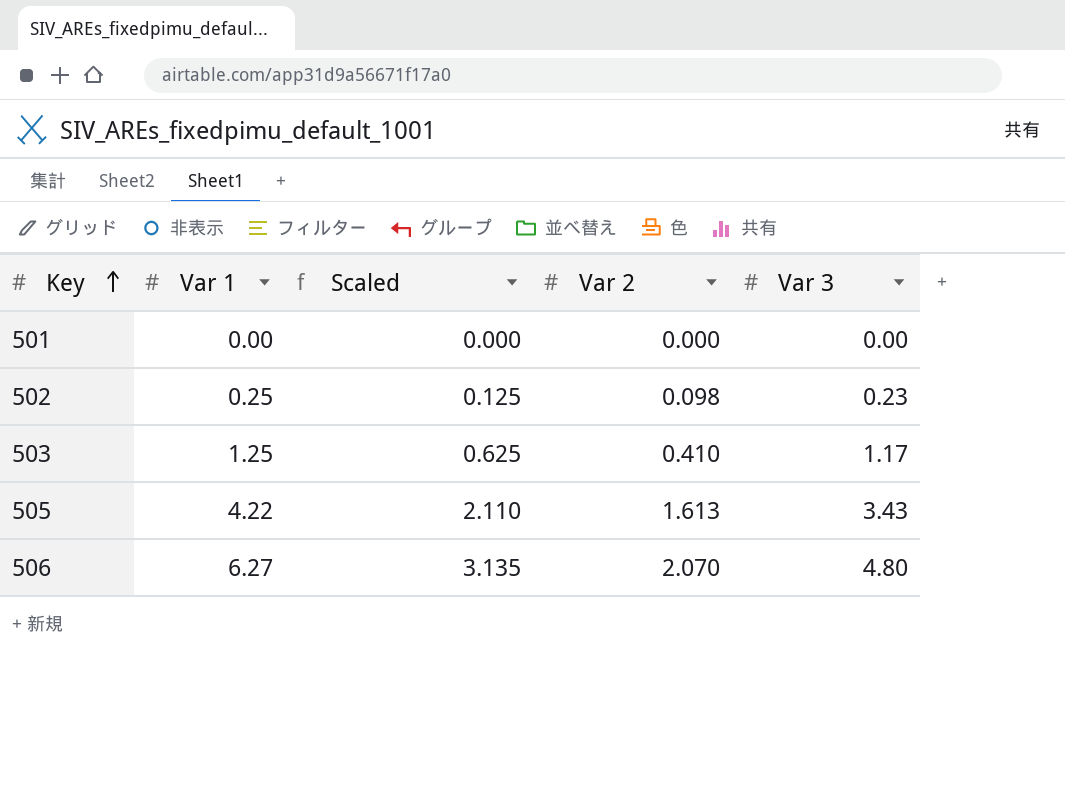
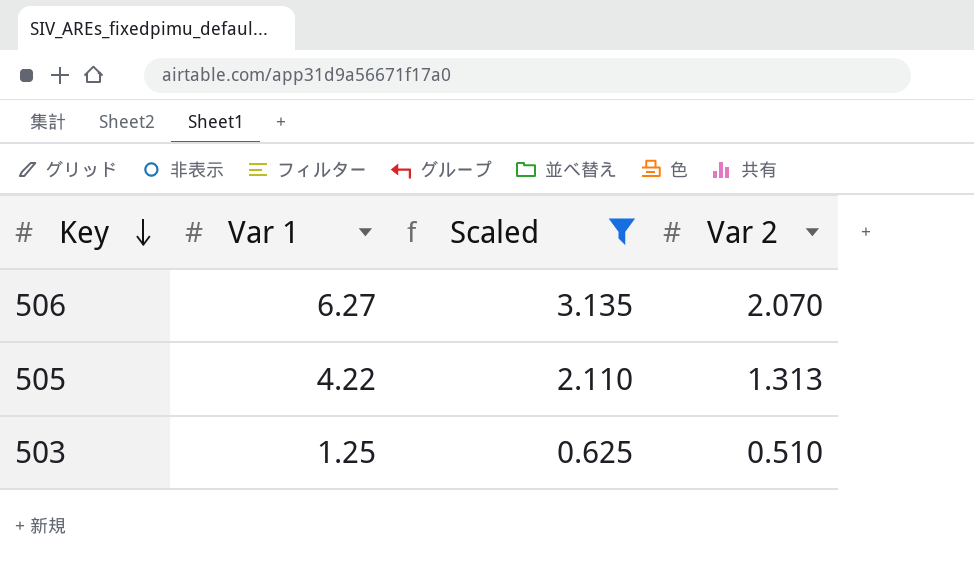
filter: none -> Scaled >= 0.625
row order: Key ascending -> Key descending
column Var 3 | position: 5 -> none
505 | Var 2: 1.613 -> 1.313
503 | Var 2: 0.410 -> 0.510

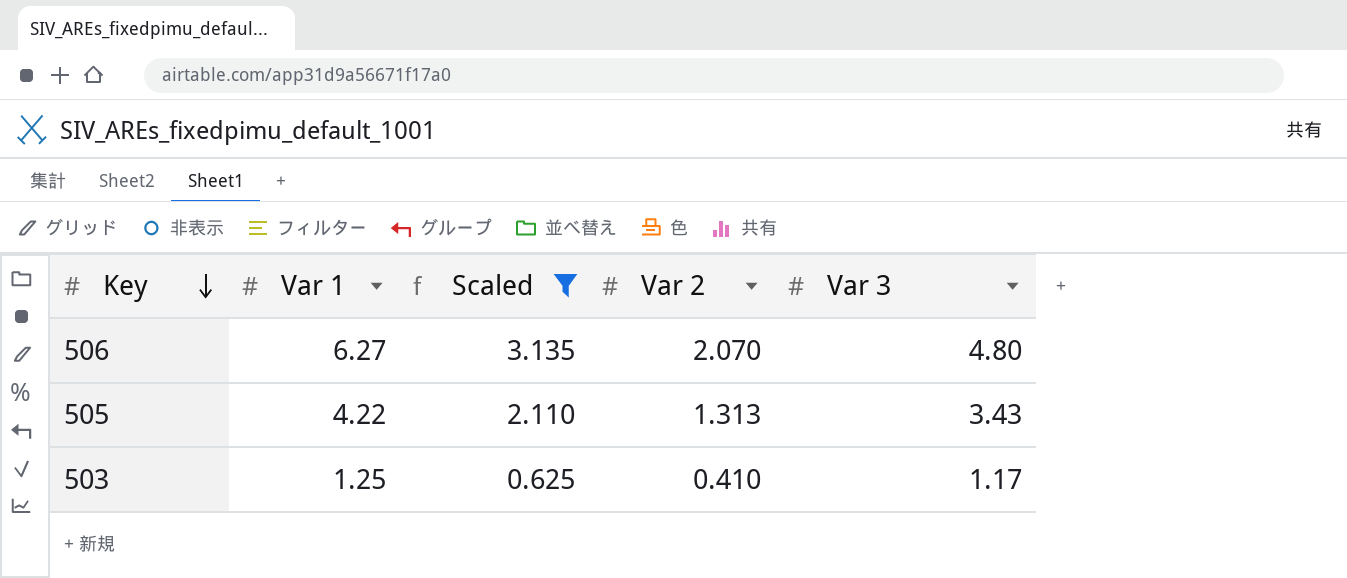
column Var 3 | position: none -> 5
503 | Var 2: 0.510 -> 0.410

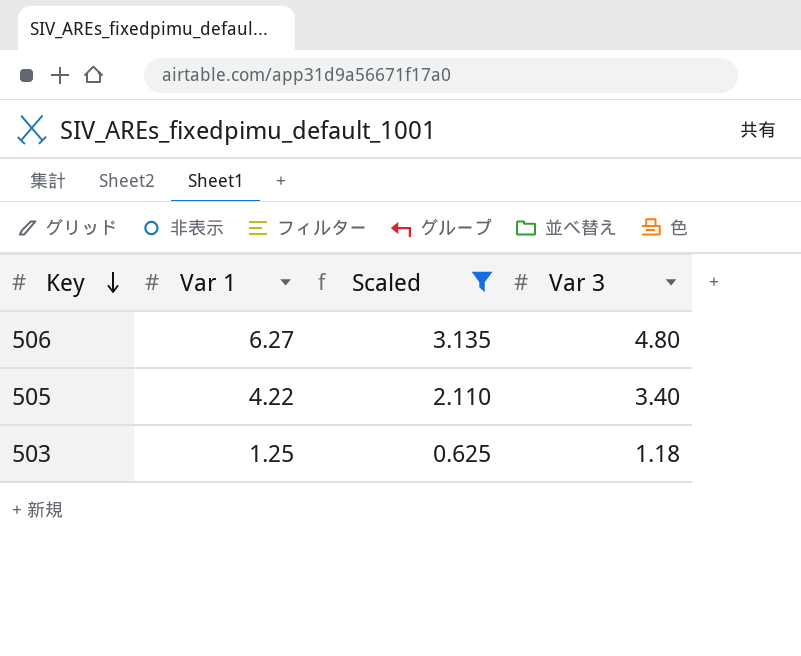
column Var 2 | position: 4 -> none
505 | Var 3: 3.43 -> 3.40
503 | Var 3: 1.17 -> 1.18

